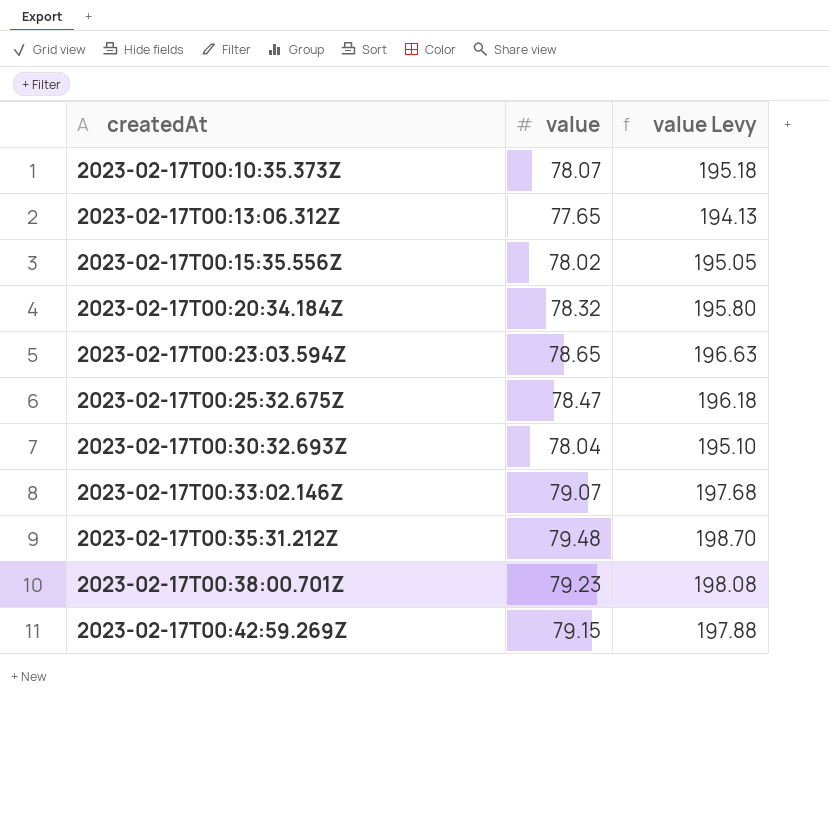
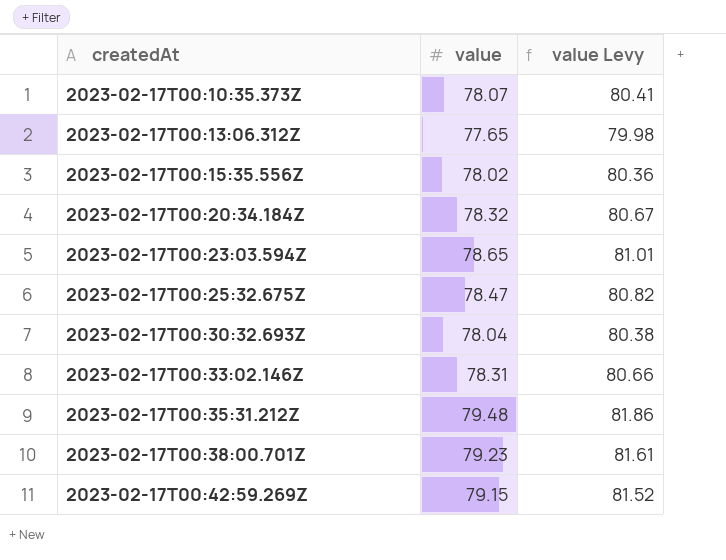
column value Levy | formula: [value] * 2.5 -> [value] * 1.03
2023-02-17T00:33:02.146Z | value: 79.07 -> 78.31

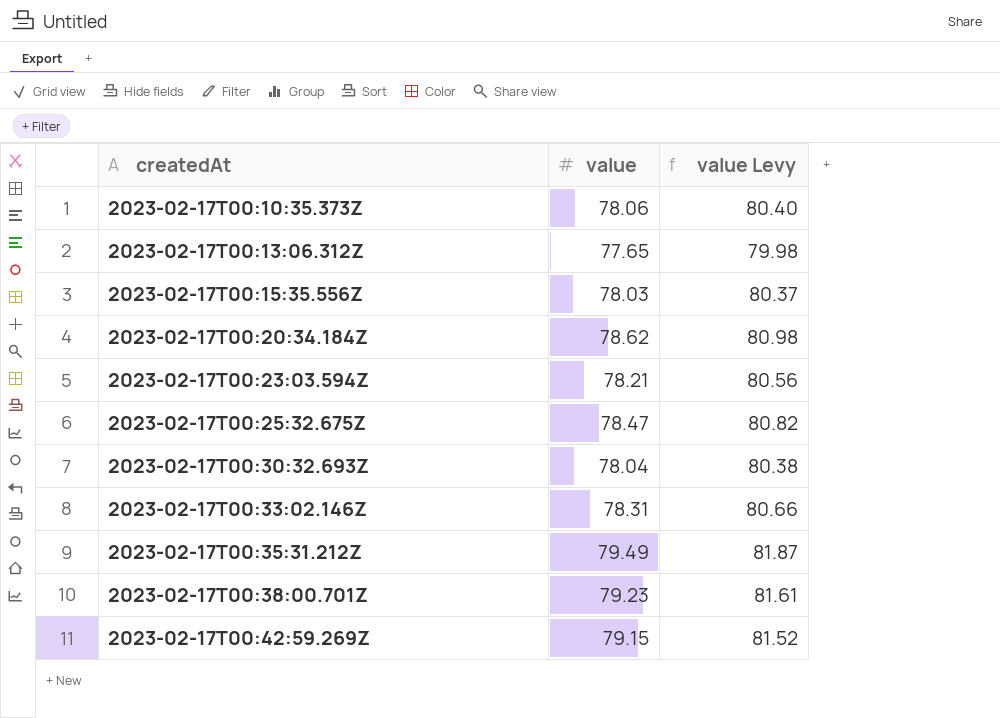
2023-02-17T00:10:35.373Z | value: 78.07 -> 78.06
2023-02-17T00:10:35.373Z | value Levy: 80.41 -> 80.40
2023-02-17T00:15:35.556Z | value: 78.02 -> 78.03
2023-02-17T00:15:35.556Z | value Levy: 80.36 -> 80.37
2023-02-17T00:20:34.184Z | value: 78.32 -> 78.62
2023-02-17T00:20:34.184Z | value Levy: 80.67 -> 80.98
2023-02-17T00:23:03.594Z | value: 78.65 -> 78.21
2023-02-17T00:23:03.594Z | value Levy: 81.01 -> 80.56
2023-02-17T00:35:31.212Z | value: 79.48 -> 79.49
2023-02-17T00:35:31.212Z | value Levy: 81.86 -> 81.87

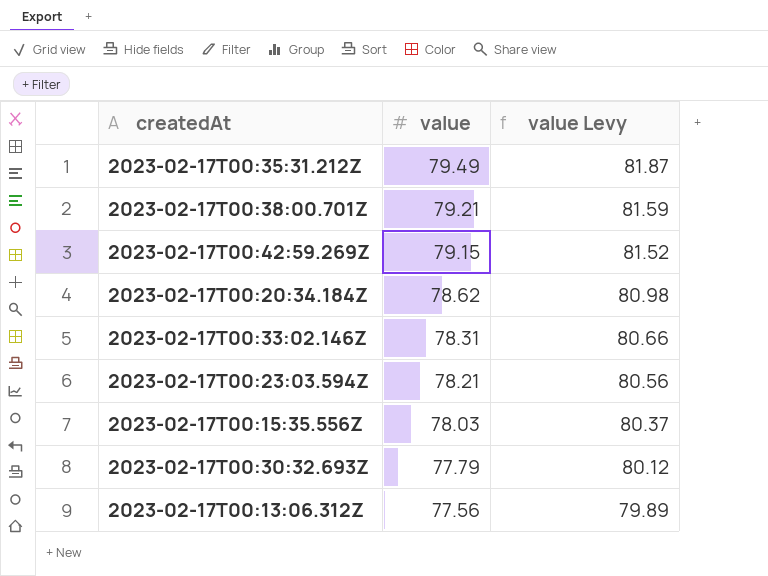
row order: createdAt ascending -> value descending
row 2023-02-17T00:10:35.373Z: 78.06 | 80.40 -> none
row 2023-02-17T00:25:32.675Z: 78.47 | 80.82 -> none
2023-02-17T00:38:00.701Z | value: 79.23 -> 79.21
2023-02-17T00:38:00.701Z | value Levy: 81.61 -> 81.59
2023-02-17T00:30:32.693Z | value: 78.04 -> 77.79
2023-02-17T00:30:32.693Z | value Levy: 80.38 -> 80.12
2023-02-17T00:13:06.312Z | value: 77.65 -> 77.56
2023-02-17T00:13:06.312Z | value Levy: 79.98 -> 79.89

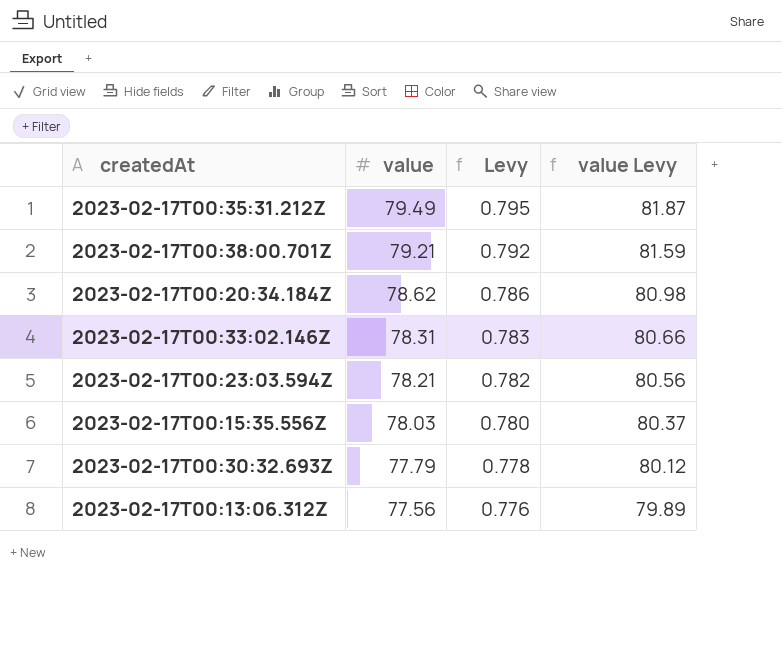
column Levy | formula: none -> [value] * 0.01
row 2023-02-17T00:42:59.269Z: 79.15 | 81.52 -> none

